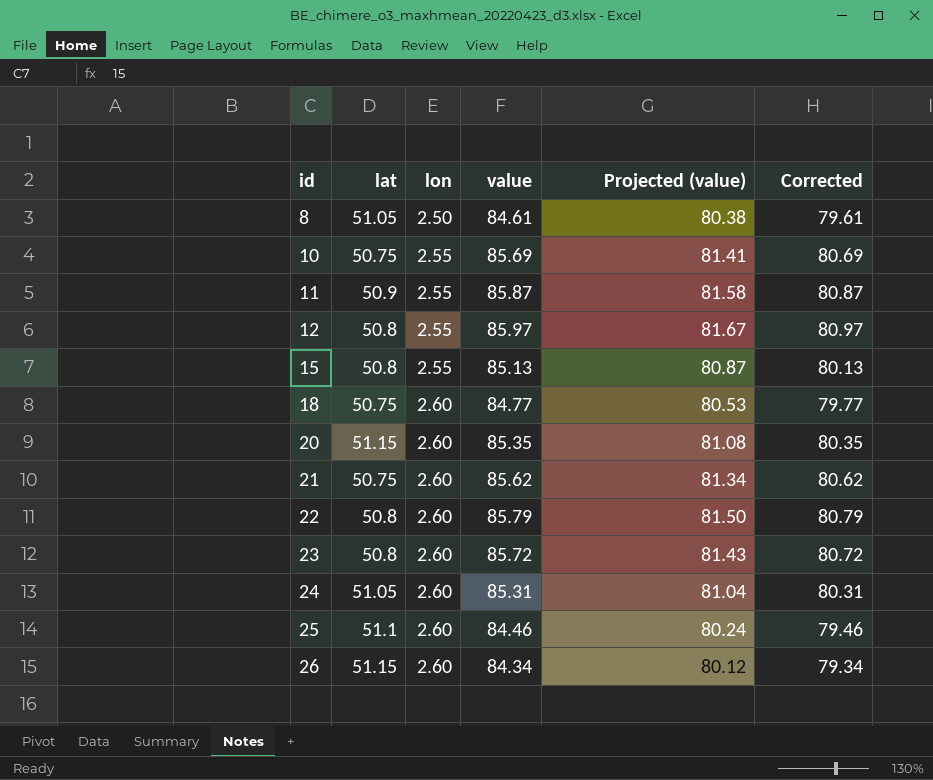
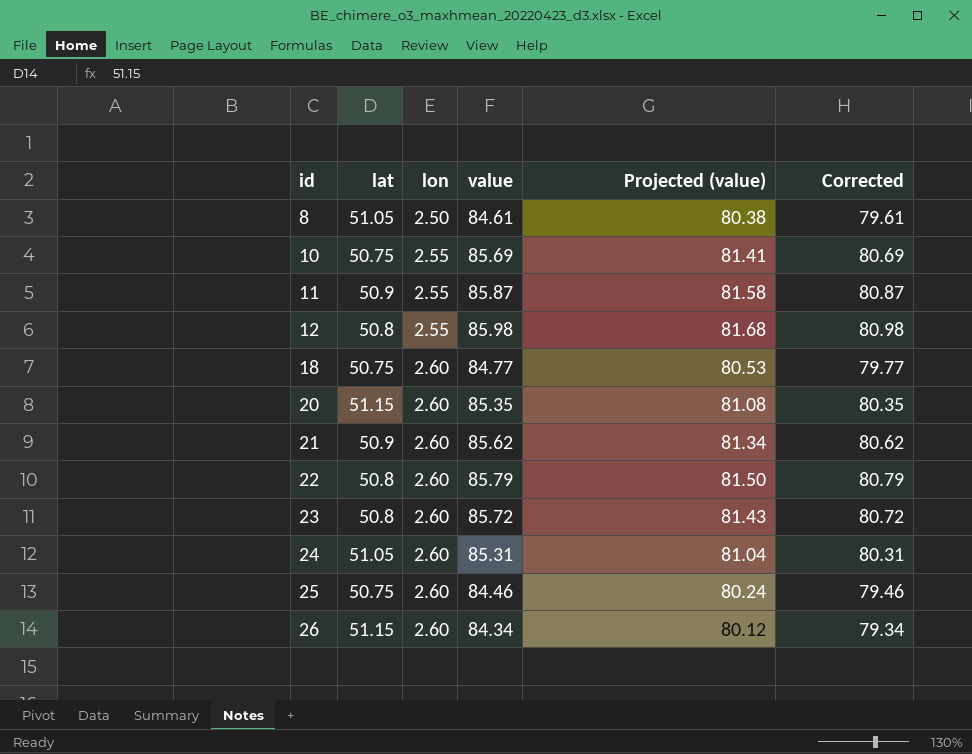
row 15: 50.8 | 2.55 | 85.13 | 80.87 | 80.13 -> none
12 | value: 85.97 -> 85.98
12 | Projected (value): 81.67 -> 81.68
12 | Corrected: 80.97 -> 80.98
21 | lat: 50.75 -> 50.9
25 | lat: 51.1 -> 50.75

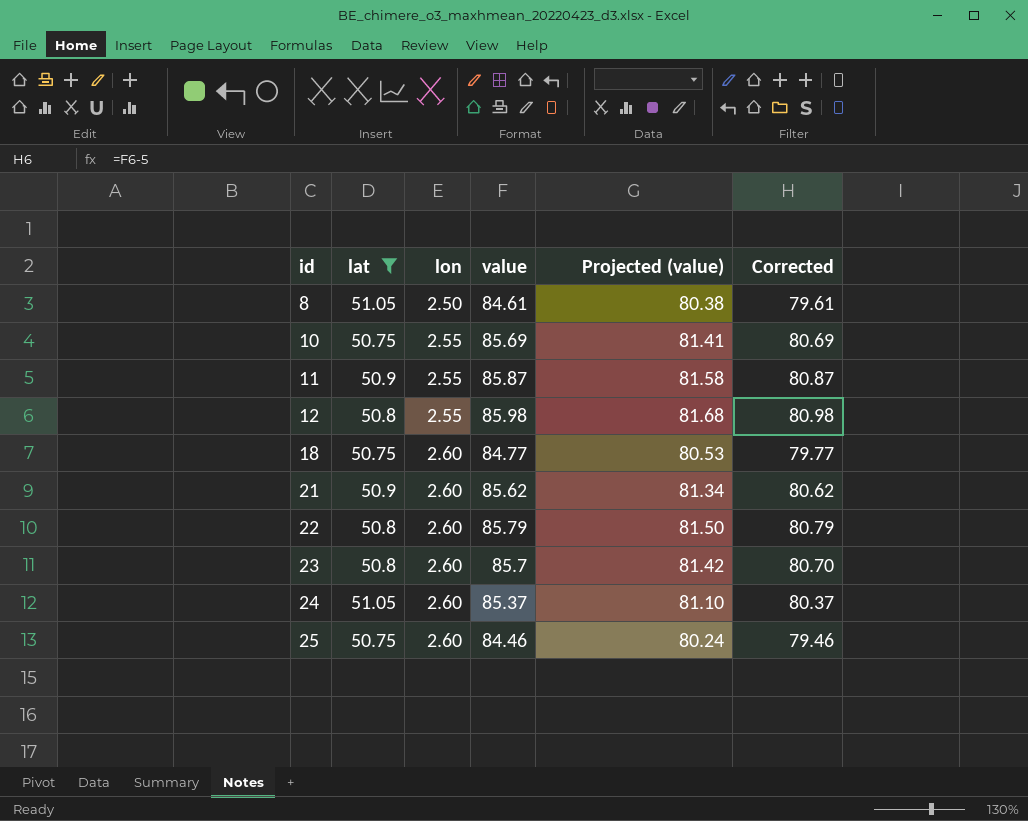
filter: none -> lat != 51.15
23 | value: 85.72 -> 85.7
23 | Projected (value): 81.43 -> 81.42
23 | Corrected: 80.72 -> 80.70
24 | value: 85.31 -> 85.37
24 | Projected (value): 81.04 -> 81.10
24 | Corrected: 80.31 -> 80.37

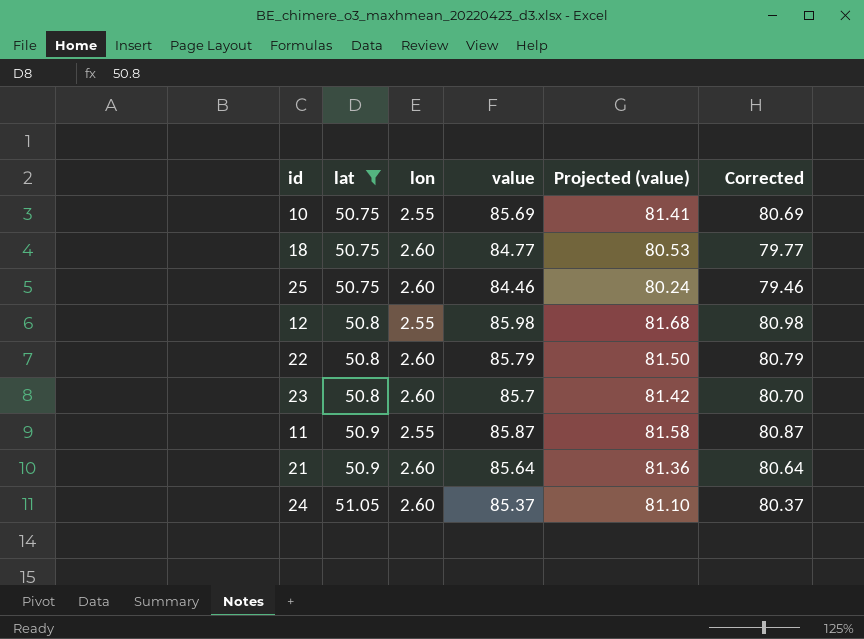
row order: id ascending -> lat ascending
row 8: 51.05 | 2.50 | 84.61 | 80.38 | 79.61 -> none
21 | value: 85.62 -> 85.64
21 | Projected (value): 81.34 -> 81.36
21 | Corrected: 80.62 -> 80.64

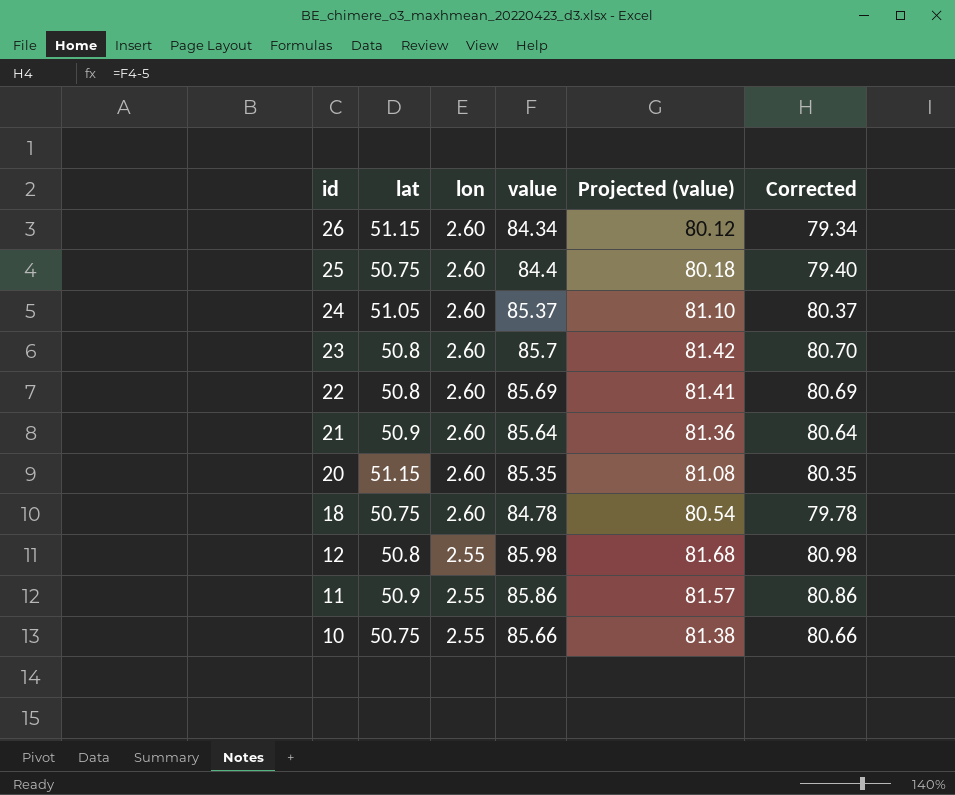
filter: lat != 51.15 -> none
row order: lat ascending -> id descending
25 | value: 84.46 -> 84.4
25 | Projected (value): 80.24 -> 80.18
25 | Corrected: 79.46 -> 79.40
22 | value: 85.79 -> 85.69
22 | Projected (value): 81.50 -> 81.41
22 | Corrected: 80.79 -> 80.69
18 | value: 84.77 -> 84.78
18 | Projected (value): 80.53 -> 80.54
18 | Corrected: 79.77 -> 79.78
11 | value: 85.87 -> 85.86
11 | Projected (value): 81.58 -> 81.57
11 | Corrected: 80.87 -> 80.86
10 | value: 85.69 -> 85.66
10 | Projected (value): 81.41 -> 81.38
10 | Corrected: 80.69 -> 80.66

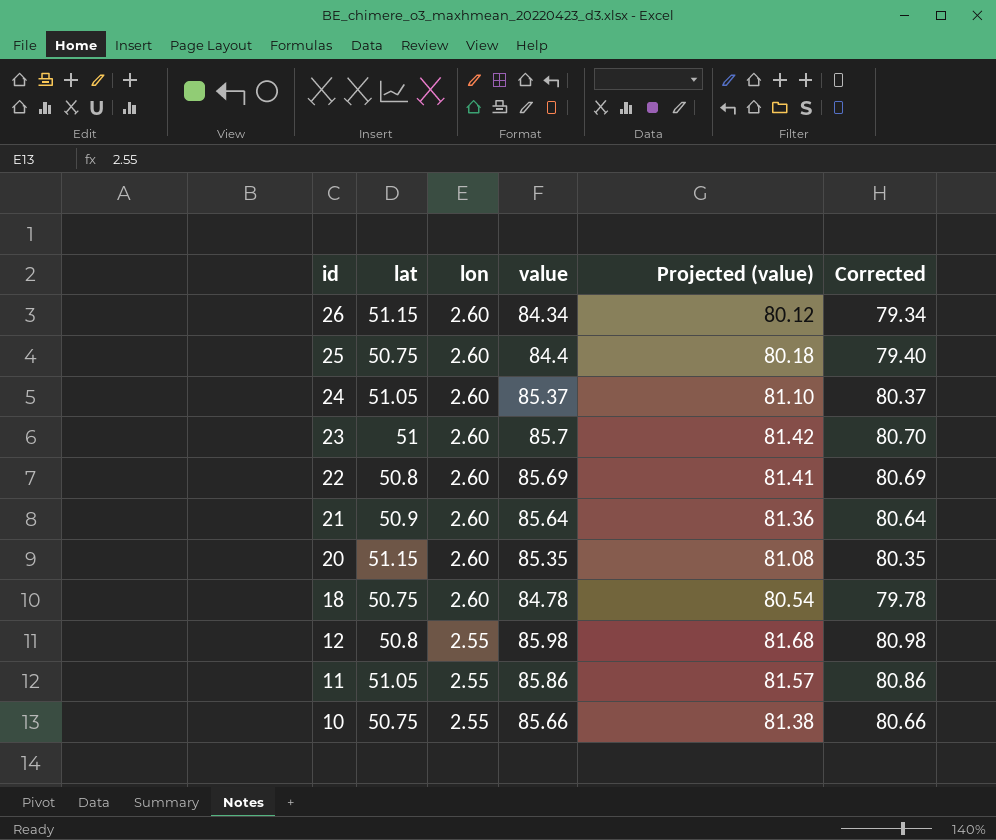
23 | lat: 50.8 -> 51
11 | lat: 50.9 -> 51.05

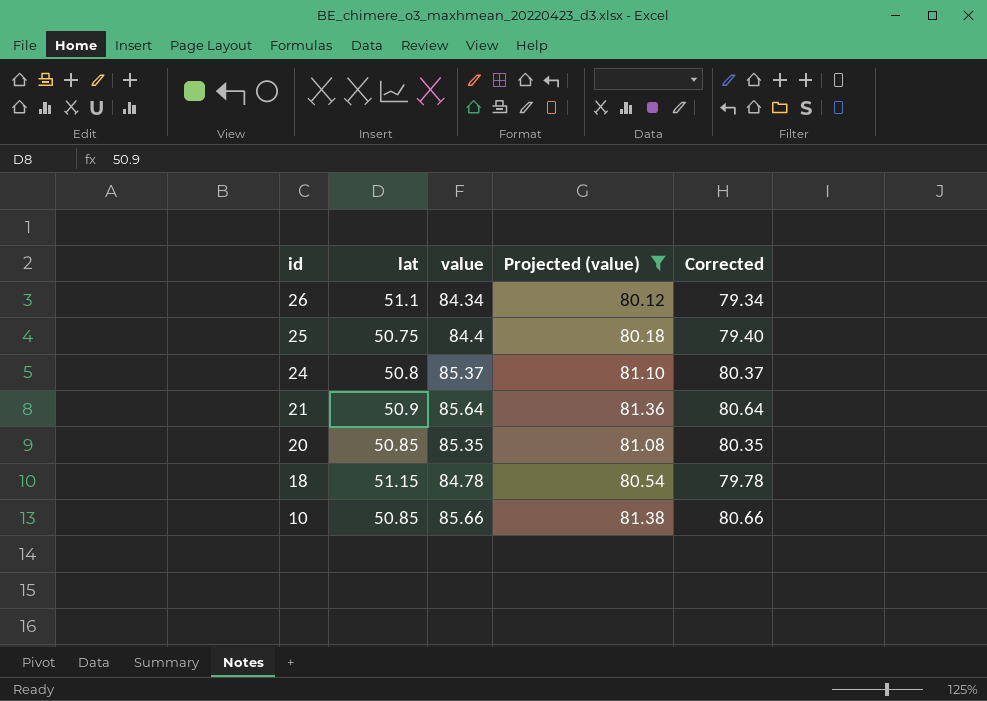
filter: none -> Projected (value) <= 81.38
column lon | position: 3 -> none
26 | lat: 51.15 -> 51.1
24 | lat: 51.05 -> 50.8
20 | lat: 51.15 -> 50.85
18 | lat: 50.75 -> 51.15
10 | lat: 50.75 -> 50.85

